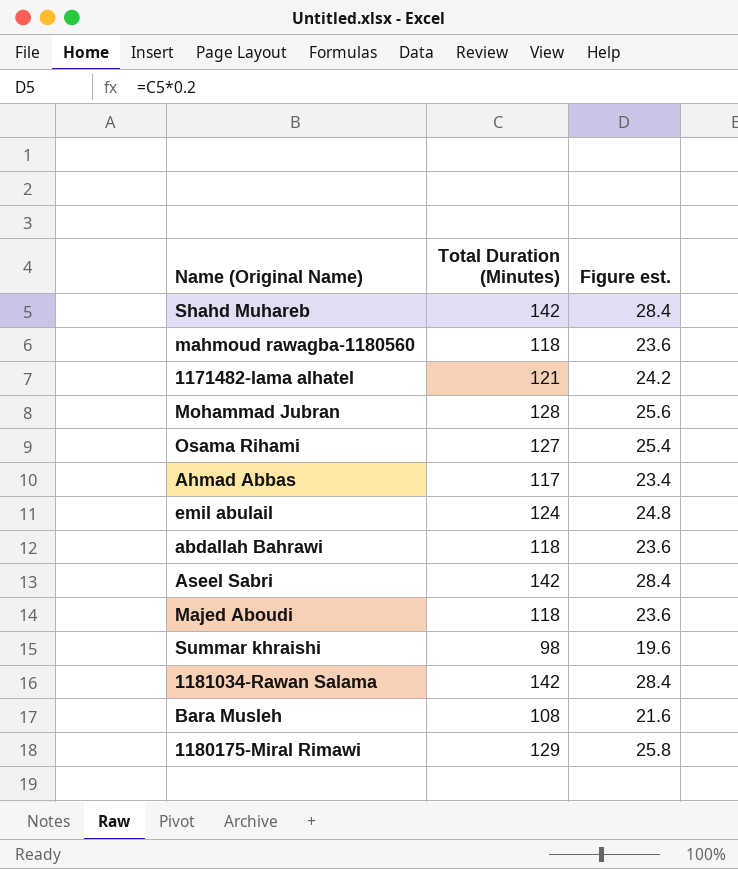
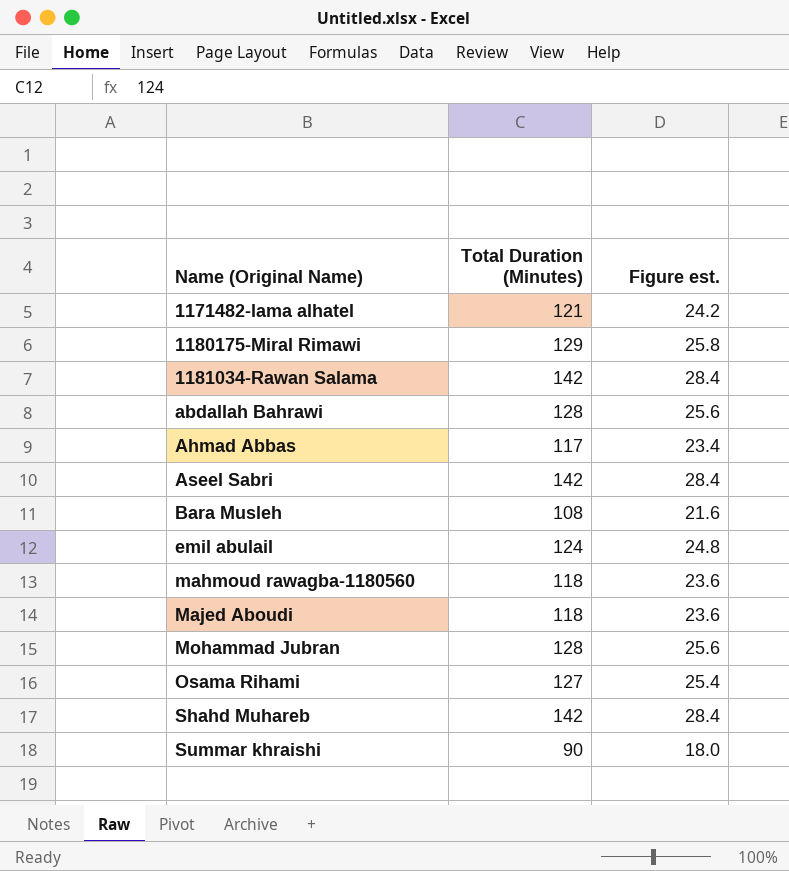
row order: none -> Name (Original Name) ascending
abdallah Bahrawi | Total Duration (Minutes): 118 -> 128
abdallah Bahrawi | Figure est.: 23.6 -> 25.6
Summar khraishi | Total Duration (Minutes): 98 -> 90
Summar khraishi | Figure est.: 19.6 -> 18.0

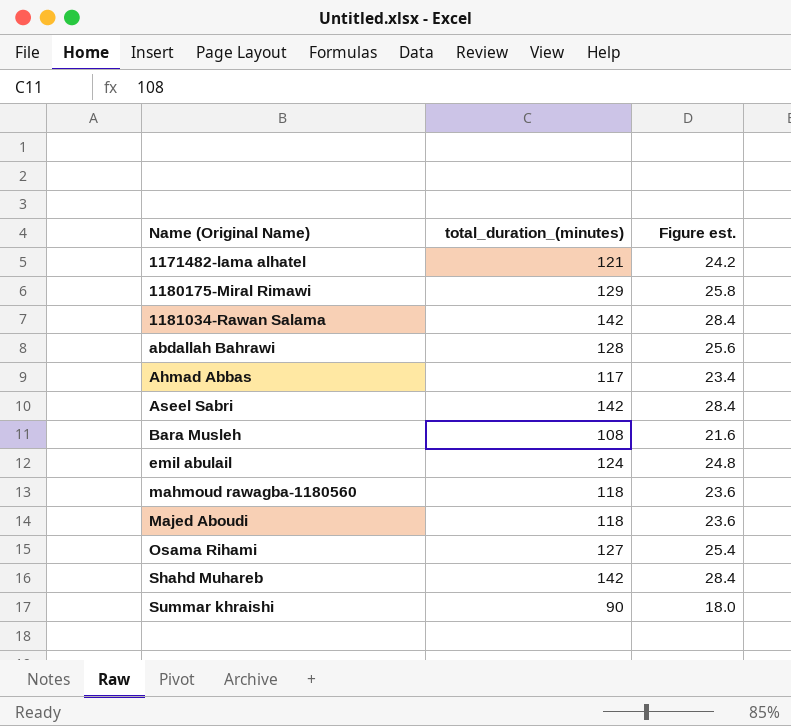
column name: Total Duration (Minutes) -> total_duration_(minutes)
row Mohammad Jubran: 128 | 25.6 -> none

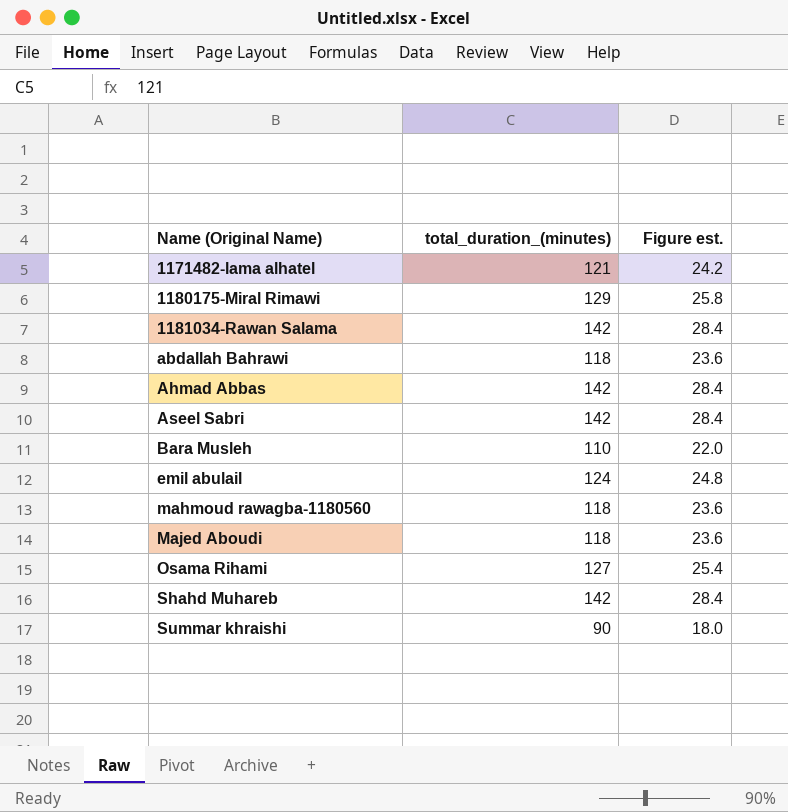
abdallah Bahrawi | total_duration_(minutes): 128 -> 118
abdallah Bahrawi | Figure est.: 25.6 -> 23.6
Ahmad Abbas | total_duration_(minutes): 117 -> 142
Ahmad Abbas | Figure est.: 23.4 -> 28.4
Bara Musleh | total_duration_(minutes): 108 -> 110
Bara Musleh | Figure est.: 21.6 -> 22.0

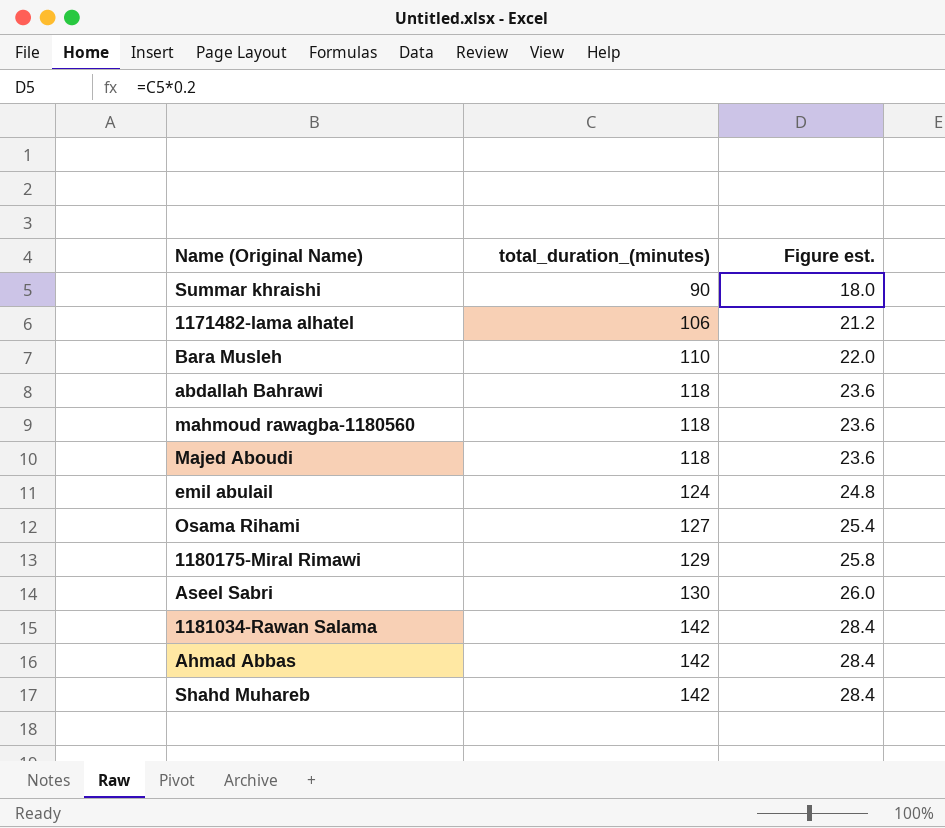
row order: Name (Original Name) ascending -> total_duration_(minutes) ascending
1171482-lama alhatel | total_duration_(minutes): 121 -> 106
1171482-lama alhatel | Figure est.: 24.2 -> 21.2
Aseel Sabri | total_duration_(minutes): 142 -> 130
Aseel Sabri | Figure est.: 28.4 -> 26.0

